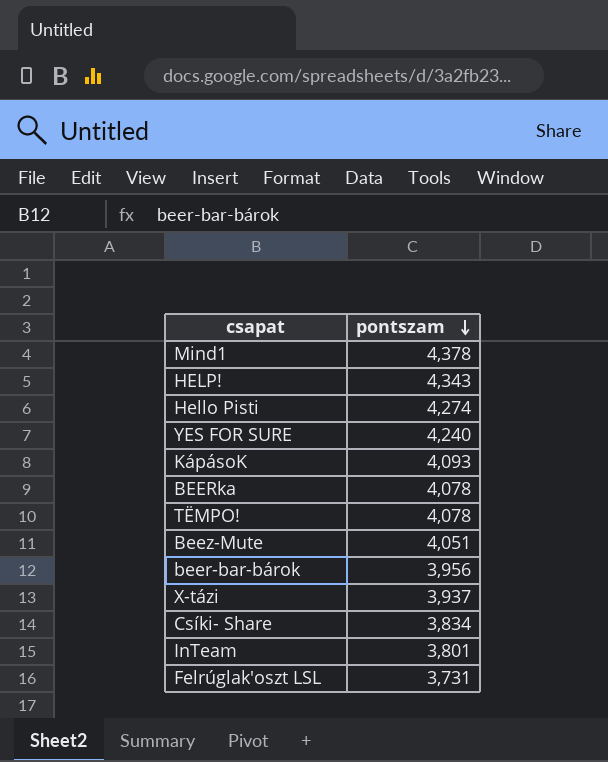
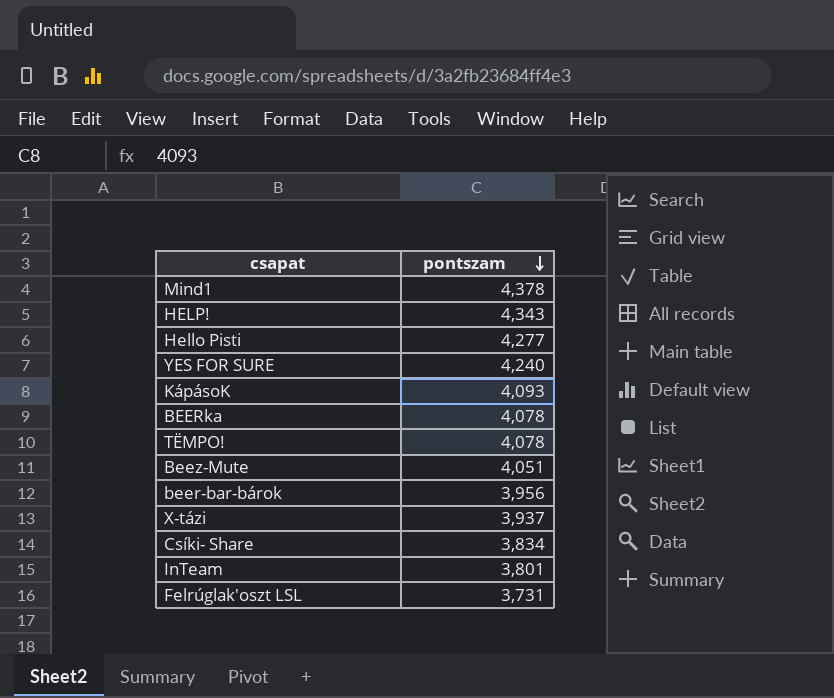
Hello Pisti | pontszam: 4,274 -> 4,277

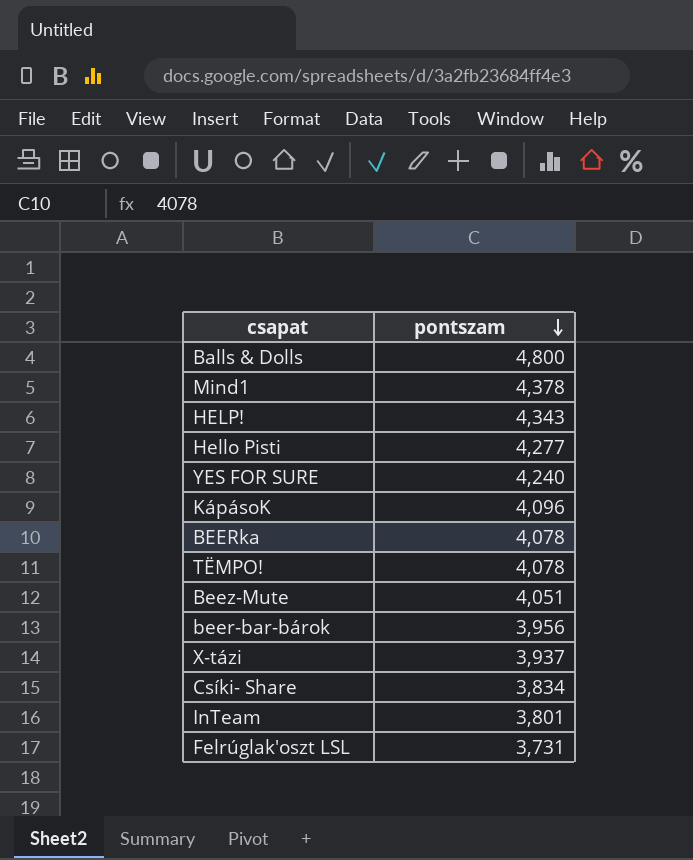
row Balls & Dolls: none -> 4,800
KápásoK | pontszam: 4,093 -> 4,096

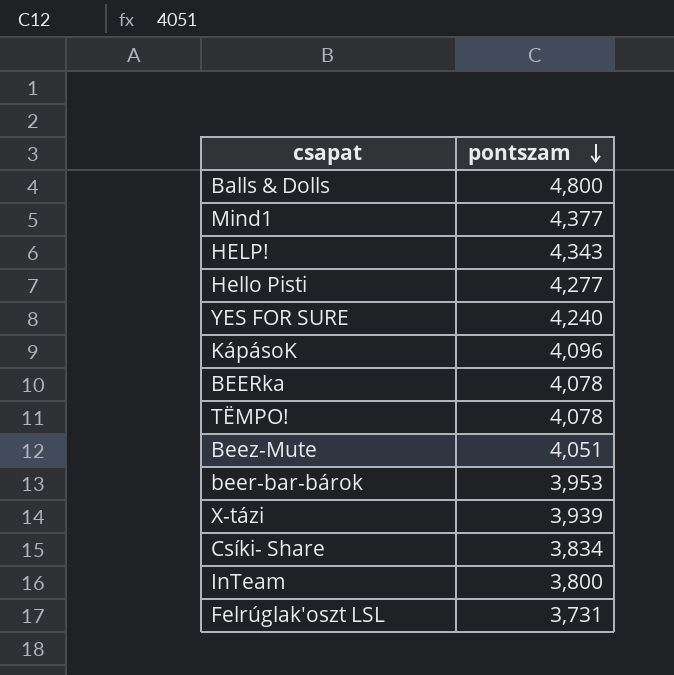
Mind1 | pontszam: 4,378 -> 4,377
beer-bar-bárok | pontszam: 3,956 -> 3,953
X-tázi | pontszam: 3,937 -> 3,939
InTeam | pontszam: 3,801 -> 3,800

